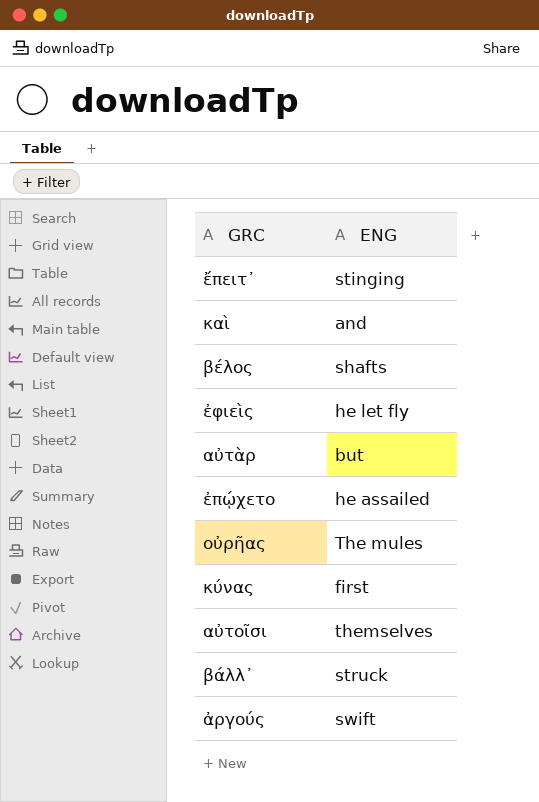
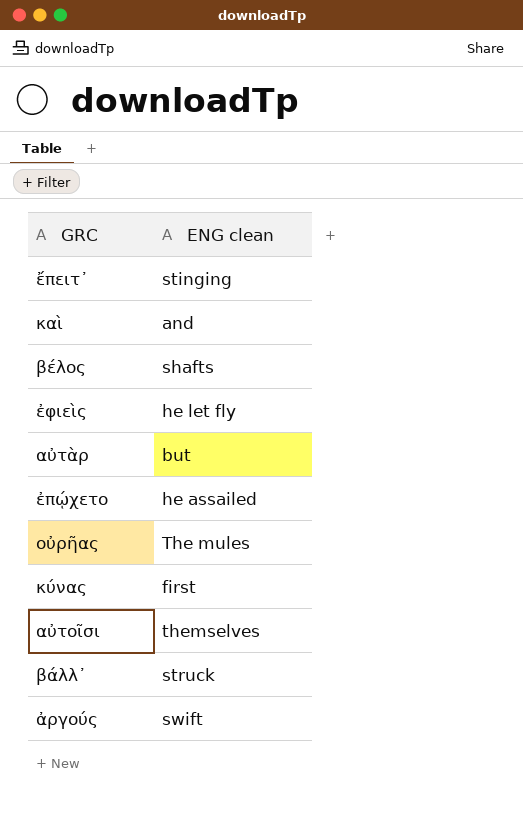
column name: ENG -> ENG clean

